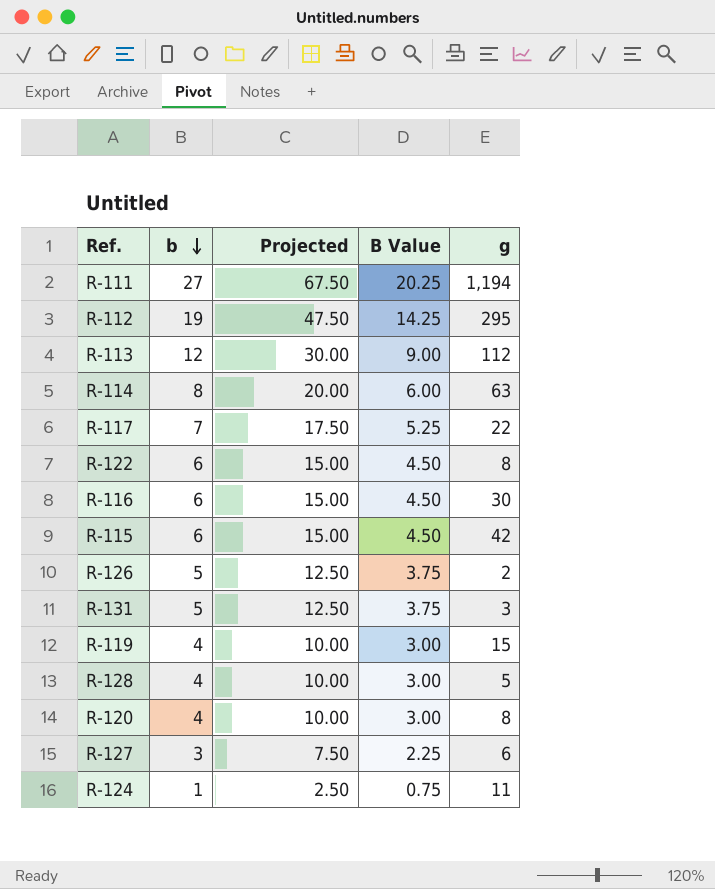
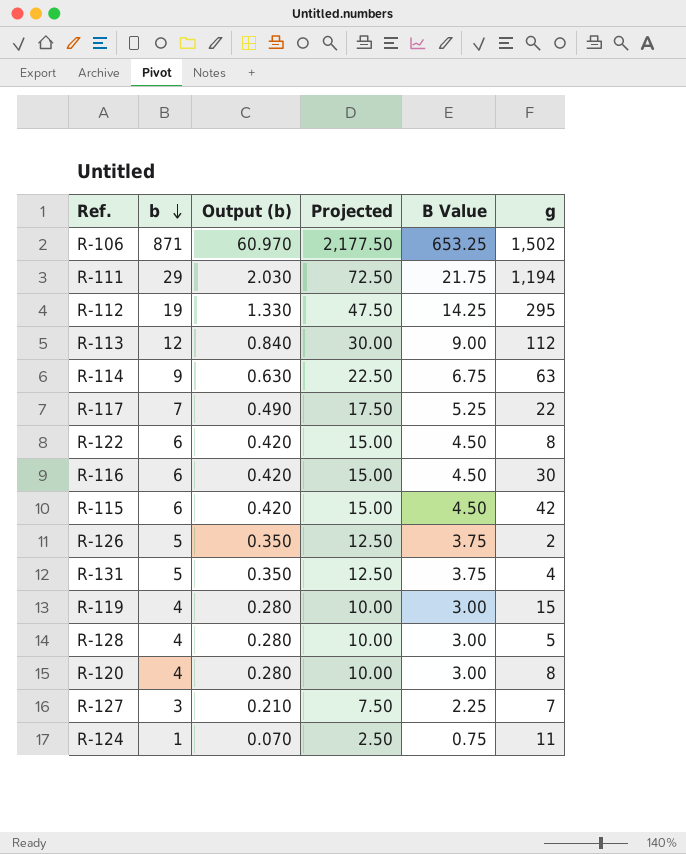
column Output (b) | formula: none -> [b] * 0.07
row R-106: none -> 871 | 60.970 | 2,177.50 | 653.25 | 1,502
R-111 | b: 27 -> 29
R-111 | Projected: 67.50 -> 72.50
R-111 | B Value: 20.25 -> 21.75
R-114 | b: 8 -> 9
R-114 | Projected: 20.00 -> 22.50
R-114 | B Value: 6.00 -> 6.75
R-131 | g: 3 -> 4
R-127 | g: 6 -> 7

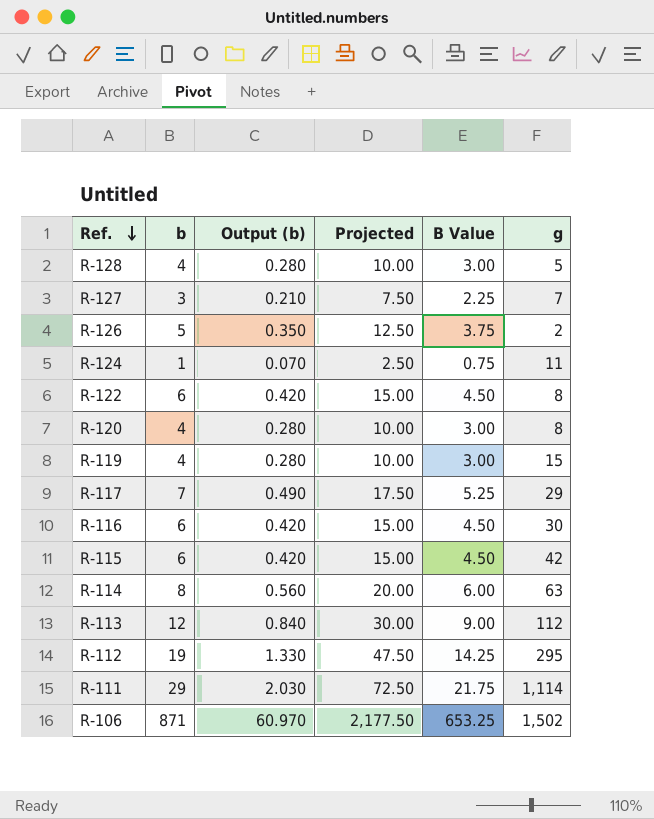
row order: b descending -> Ref. descending
row R-131: 5 | 0.350 | 12.50 | 3.75 | 4 -> none
R-117 | g: 22 -> 29
R-114 | b: 9 -> 8
R-114 | Output (b): 0.630 -> 0.560
R-114 | Projected: 22.50 -> 20.00
R-114 | B Value: 6.75 -> 6.00
R-111 | g: 1,194 -> 1,114

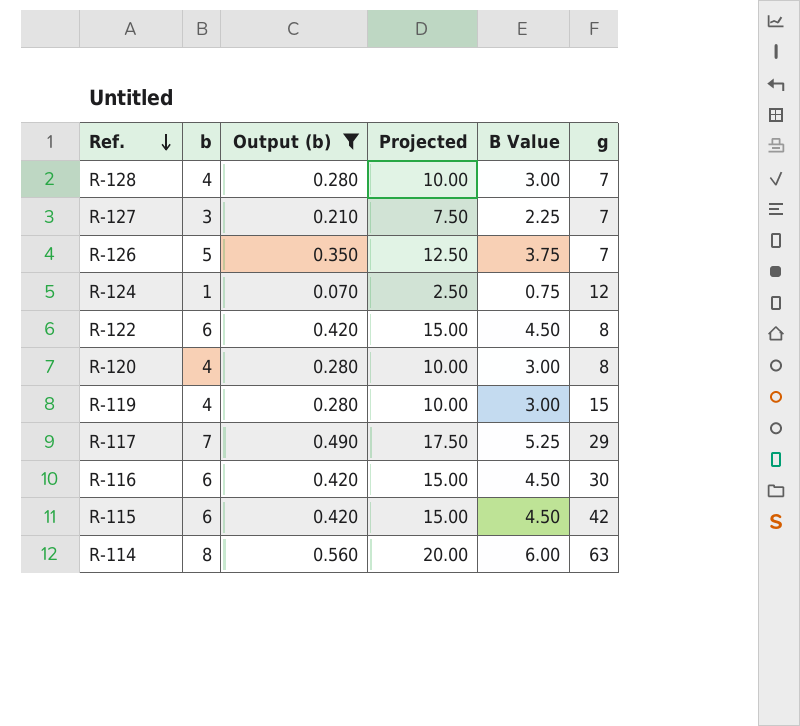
filter: none -> Output (b) <= 0.560
R-128 | g: 5 -> 7
R-126 | g: 2 -> 7
R-124 | g: 11 -> 12

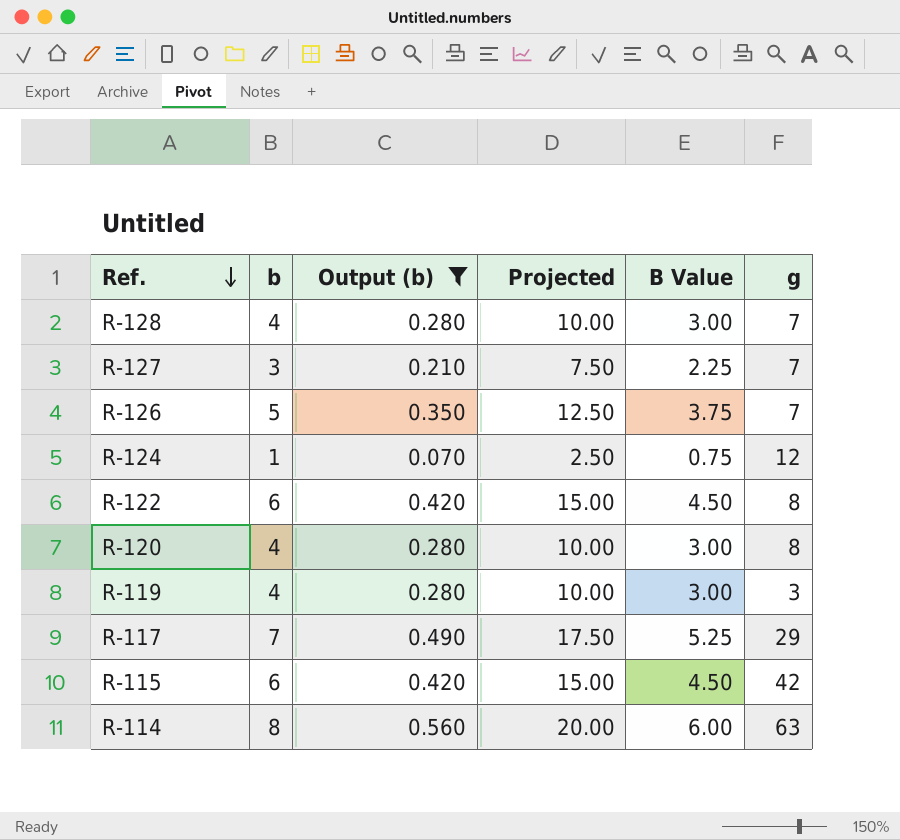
row R-116: 6 | 0.420 | 15.00 | 4.50 | 30 -> none
R-119 | g: 15 -> 3

